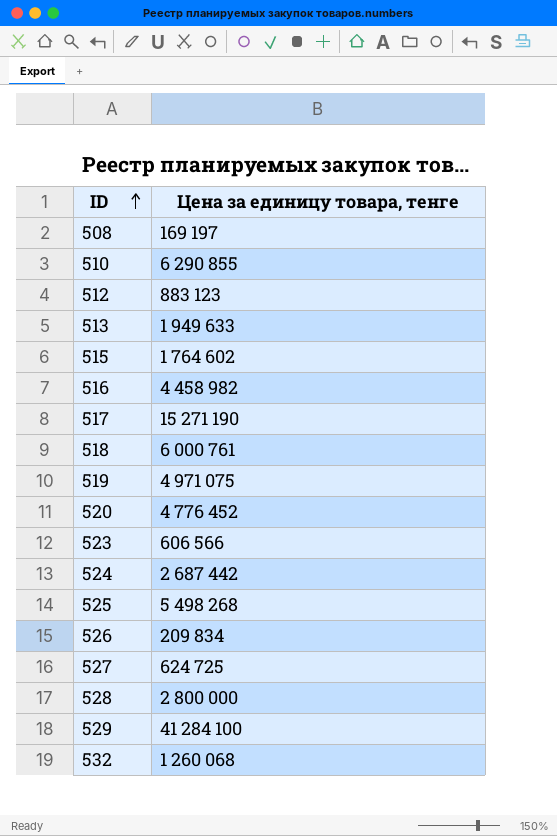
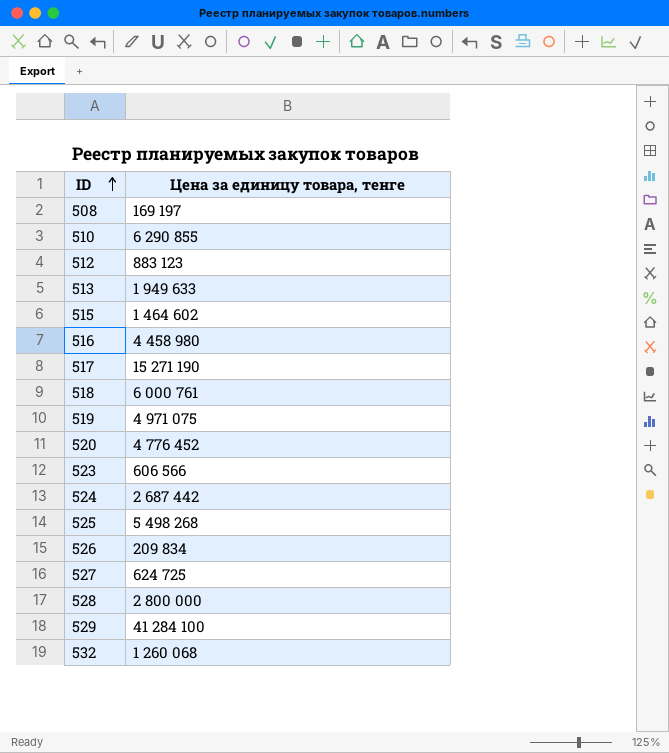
515 | Цена за единицу товара, тенге: 1 764 602 -> 1 464 602
516 | Цена за единицу товара, тенге: 4 458 982 -> 4 458 980

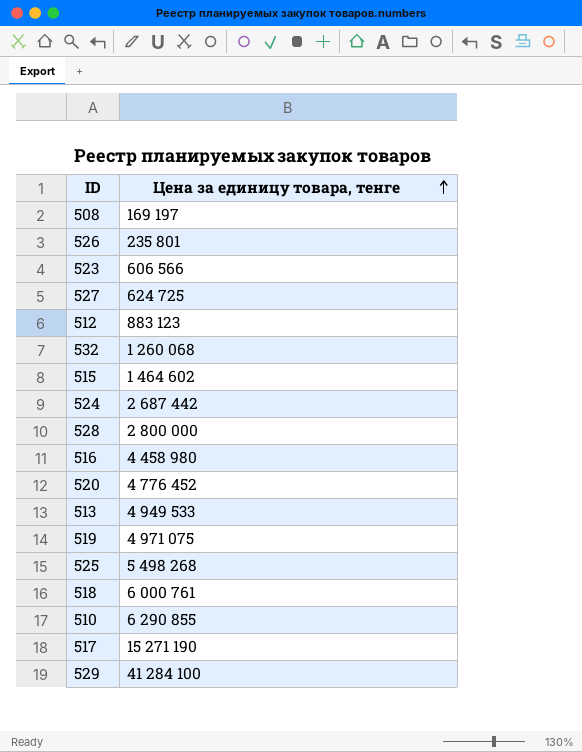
row order: ID ascending -> Цена за единицу товара, тенге ascending
526 | Цена за единицу товара, тенге: 209 834 -> 235 801
513 | Цена за единицу товара, тенге: 1 949 633 -> 4 949 533

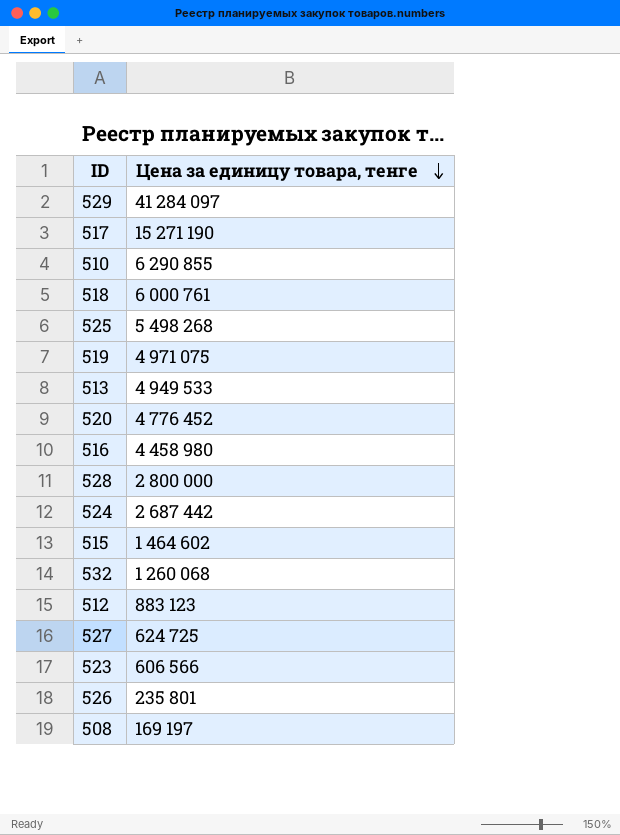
row order: Цена за единицу товара, тенге ascending -> Цена за единицу товара, тенге descending
529 | Цена за единицу товара, тенге: 41 284 100 -> 41 284 097

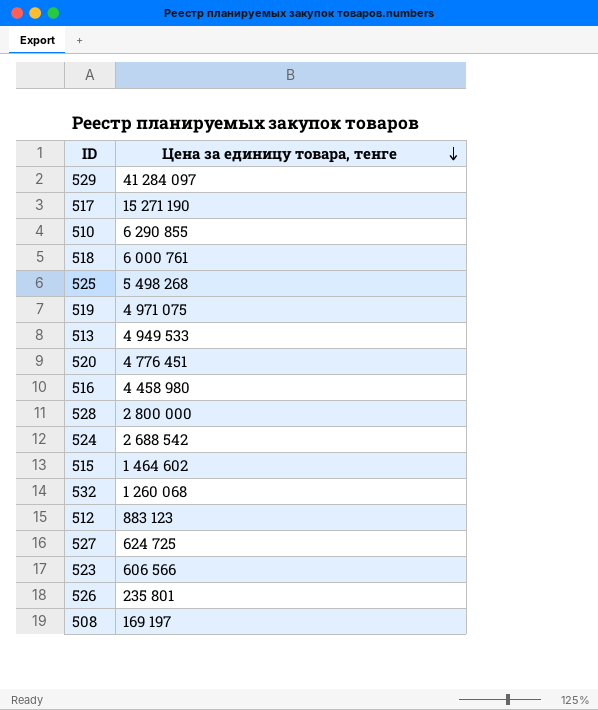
520 | Цена за единицу товара, тенге: 4 776 452 -> 4 776 451
524 | Цена за единицу товара, тенге: 2 687 442 -> 2 688 542

